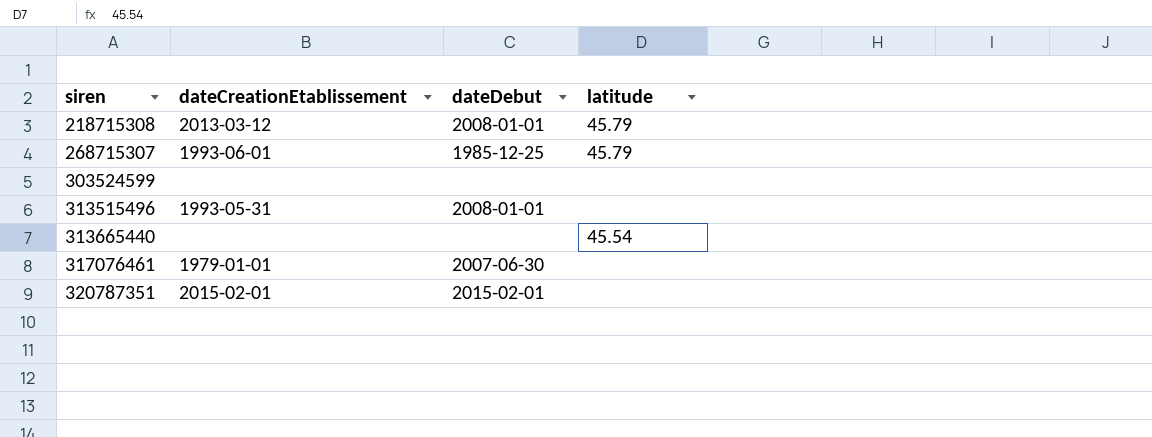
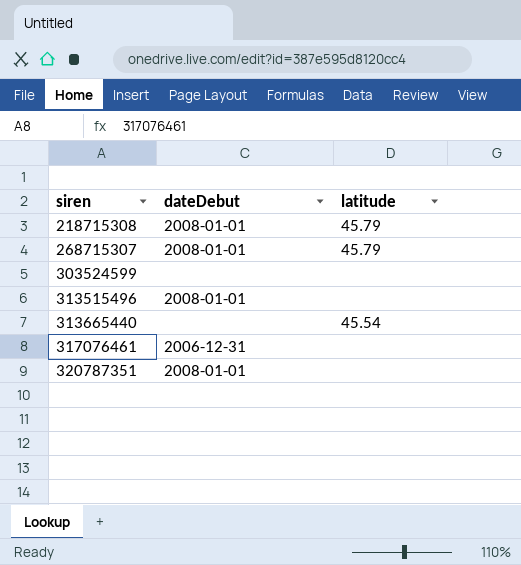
column dateCreationEtablissement | position: 2 -> none
268715307 | dateDebut: 1985-12-25 -> 2008-01-01
317076461 | dateDebut: 2007-06-30 -> 2006-12-31
320787351 | dateDebut: 2015-02-01 -> 2008-01-01

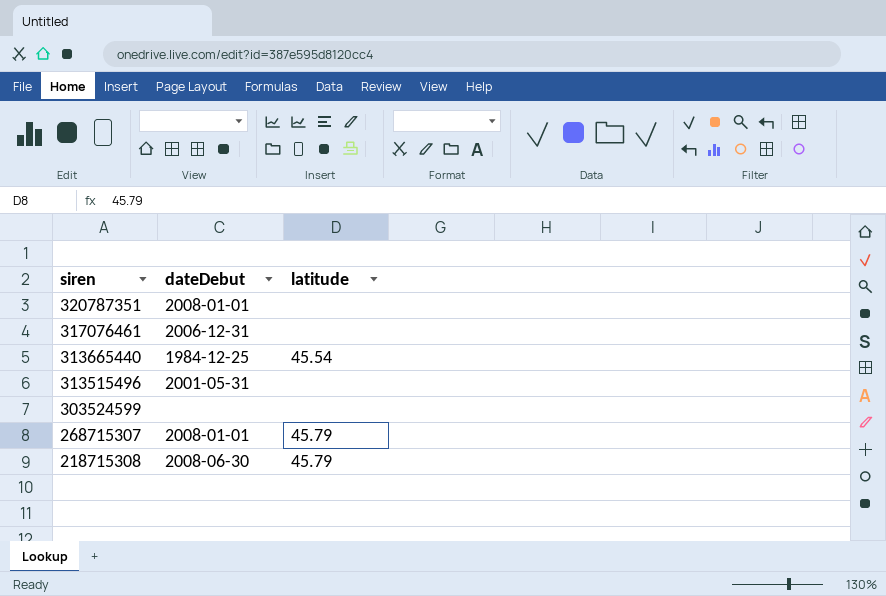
row order: siren ascending -> siren descending
313665440 | dateDebut: none -> 1984-12-25
313515496 | dateDebut: 2008-01-01 -> 2001-05-31
218715308 | dateDebut: 2008-01-01 -> 2008-06-30

